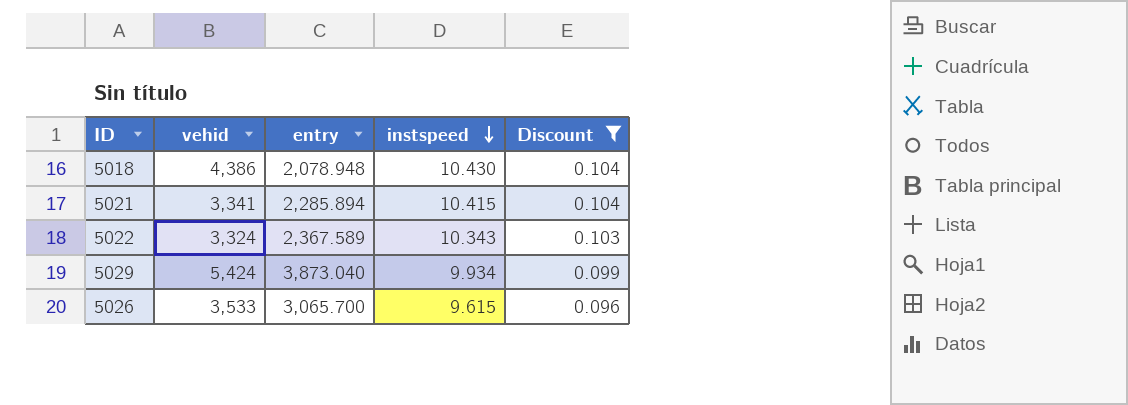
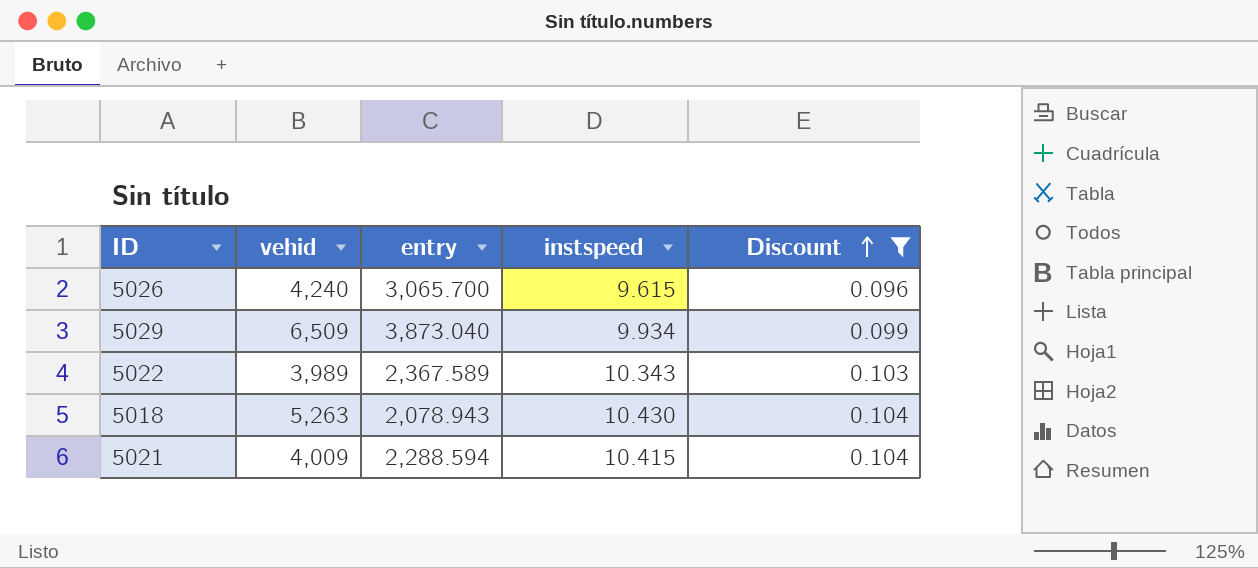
row order: instspeed descending -> Discount ascending
5026 | vehid: 3,533 -> 4,240
5029 | vehid: 5,424 -> 6,509
5022 | vehid: 3,324 -> 3,989
5018 | vehid: 4,386 -> 5,263
5018 | entry: 2,078.948 -> 2,078.943
5021 | vehid: 3,341 -> 4,009
5021 | entry: 2,285.894 -> 2,288.594

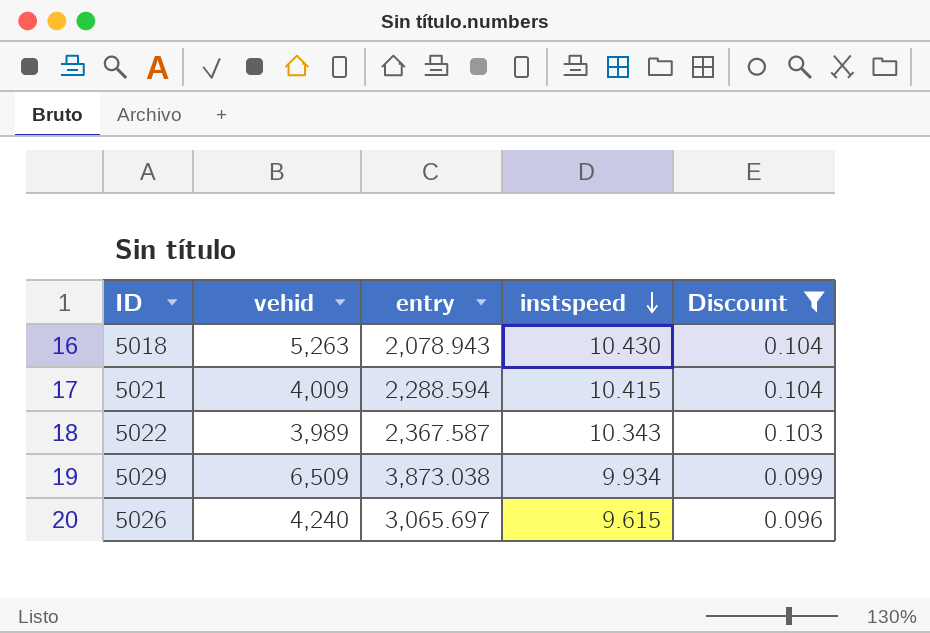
row order: Discount ascending -> instspeed descending
5022 | entry: 2,367.589 -> 2,367.587
5029 | entry: 3,873.040 -> 3,873.038
5026 | entry: 3,065.700 -> 3,065.697

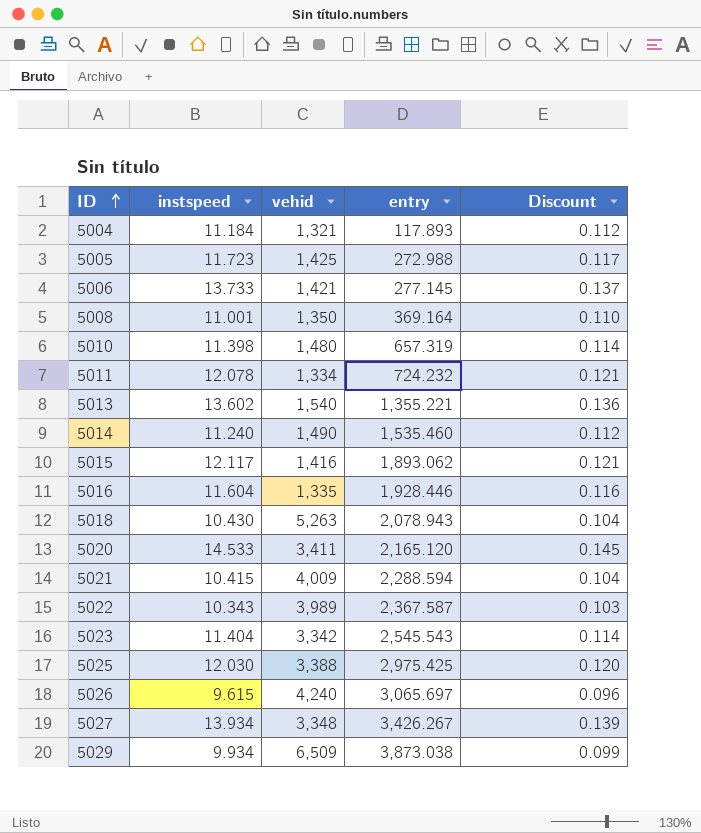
filter: Discount <= 0.104 -> none
row order: instspeed descending -> ID ascending
column instspeed | position: 4 -> 2

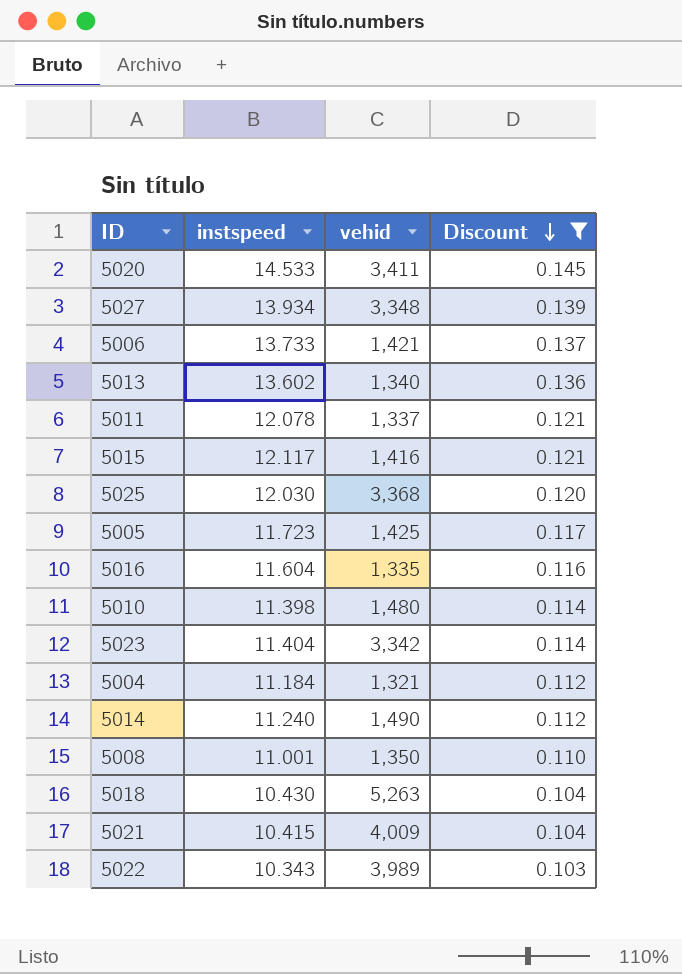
filter: none -> Discount >= 0.103
row order: ID ascending -> Discount descending
column entry | position: 4 -> none
5013 | vehid: 1,540 -> 1,340
5011 | vehid: 1,334 -> 1,337
5025 | vehid: 3,388 -> 3,368

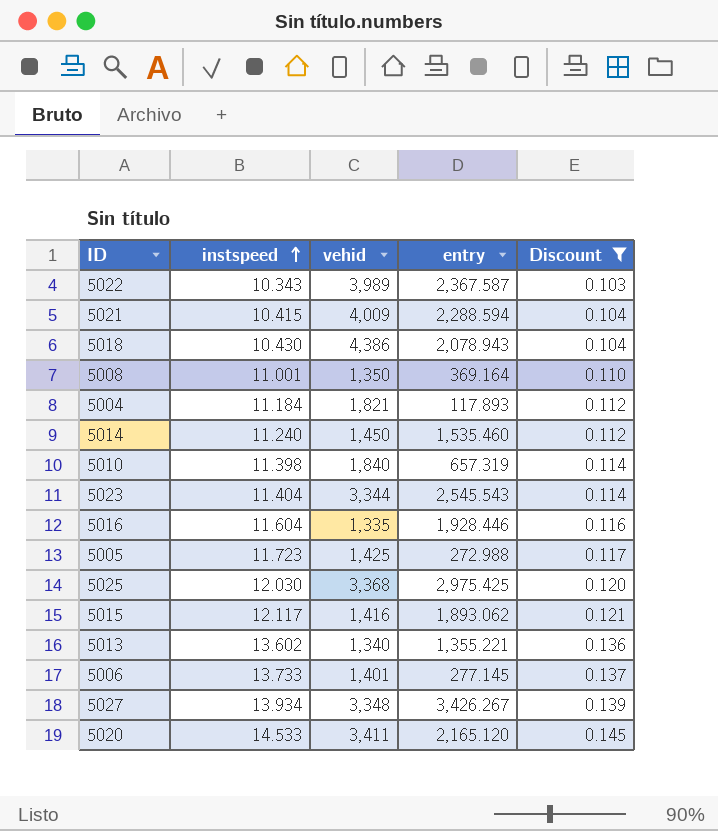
row order: Discount descending -> instspeed ascending
column entry | position: none -> 4
row 5011: 12.078 | 1,337 | 0.121 -> none
5018 | vehid: 5,263 -> 4,386
5004 | vehid: 1,321 -> 1,821
5014 | vehid: 1,490 -> 1,450
5010 | vehid: 1,480 -> 1,840
5023 | vehid: 3,342 -> 3,344
5006 | vehid: 1,421 -> 1,401

